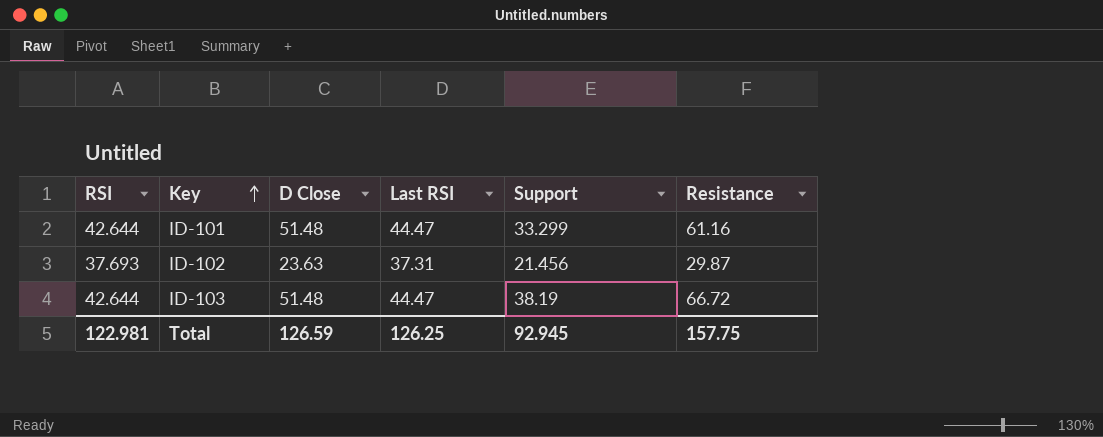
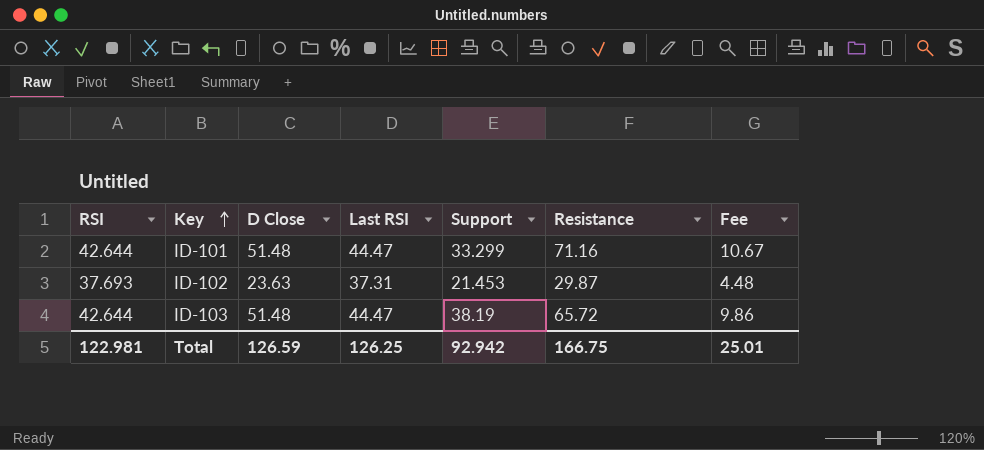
column Fee | formula: none -> [Resistance] * 0.15
ID-101 | Resistance: 61.16 -> 71.16
ID-102 | Support: 21.456 -> 21.453
ID-103 | Resistance: 66.72 -> 65.72
Total | Support: 92.945 -> 92.942
Total | Resistance: 157.75 -> 166.75

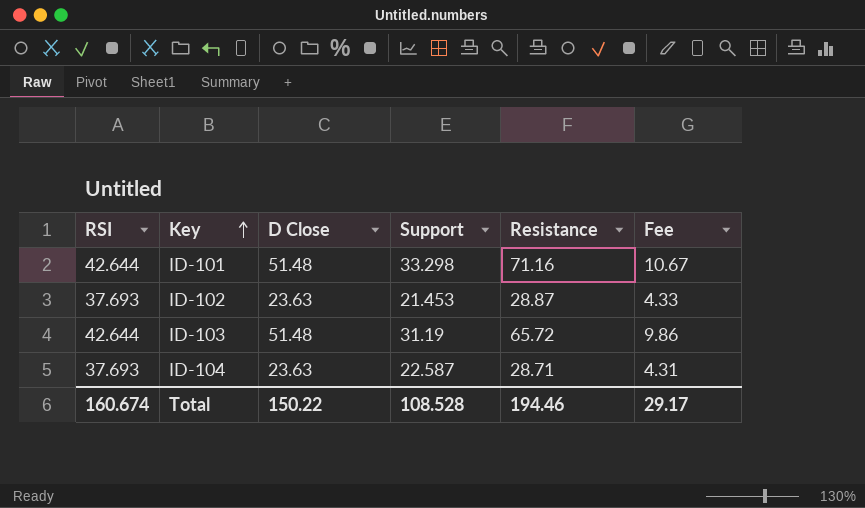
column Last RSI | position: 4 -> none
ID-101 | Support: 33.299 -> 33.298
ID-102 | Resistance: 29.87 -> 28.87
ID-102 | Fee: 4.48 -> 4.33
ID-103 | Support: 38.19 -> 31.19
row ID-104: none -> 37.693 | 23.63 | 22.587 | 28.71 | 4.31
Total | RSI: 122.981 -> 160.674
Total | D Close: 126.59 -> 150.22
Total | Support: 92.942 -> 108.528
Total | Resistance: 166.75 -> 194.46
Total | Fee: 25.01 -> 29.17

